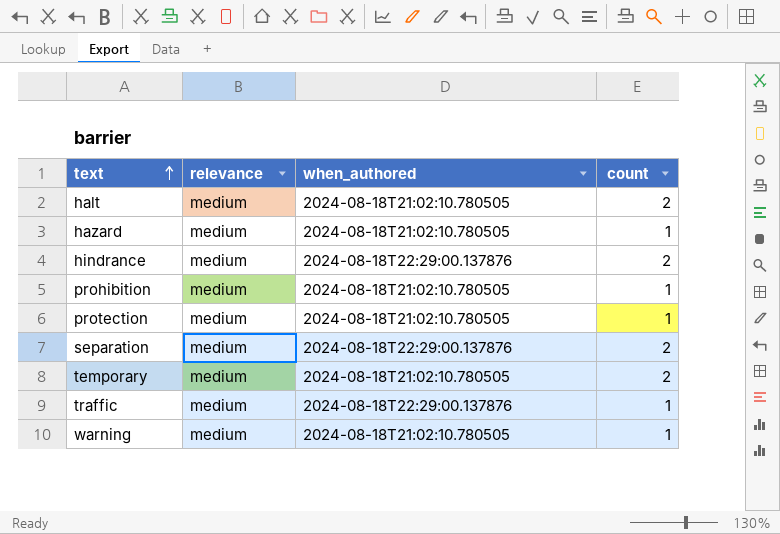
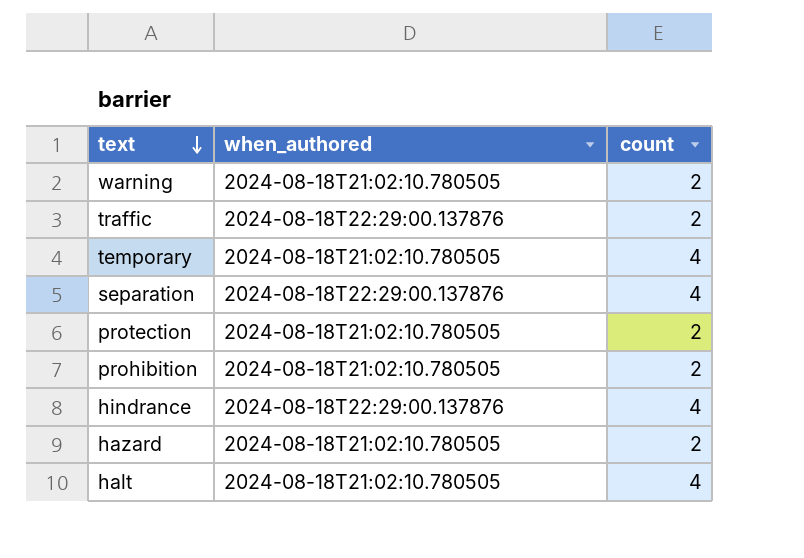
row order: text ascending -> text descending
column relevance | position: 2 -> none
warning | count: 1 -> 2
traffic | count: 1 -> 2
temporary | count: 2 -> 4
separation | count: 2 -> 4
protection | count: 1 -> 2
prohibition | count: 1 -> 2
hindrance | count: 2 -> 4
hazard | count: 1 -> 2
halt | count: 2 -> 4

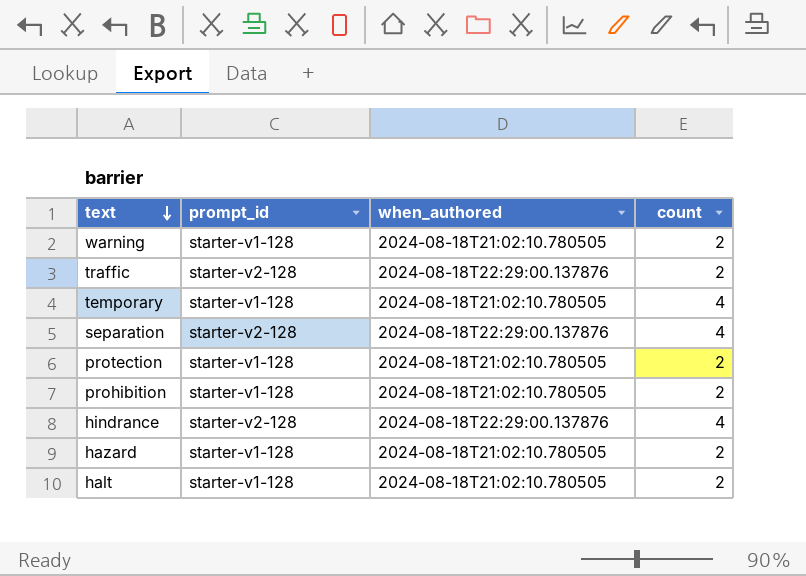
column prompt_id | position: none -> 2
halt | count: 4 -> 2

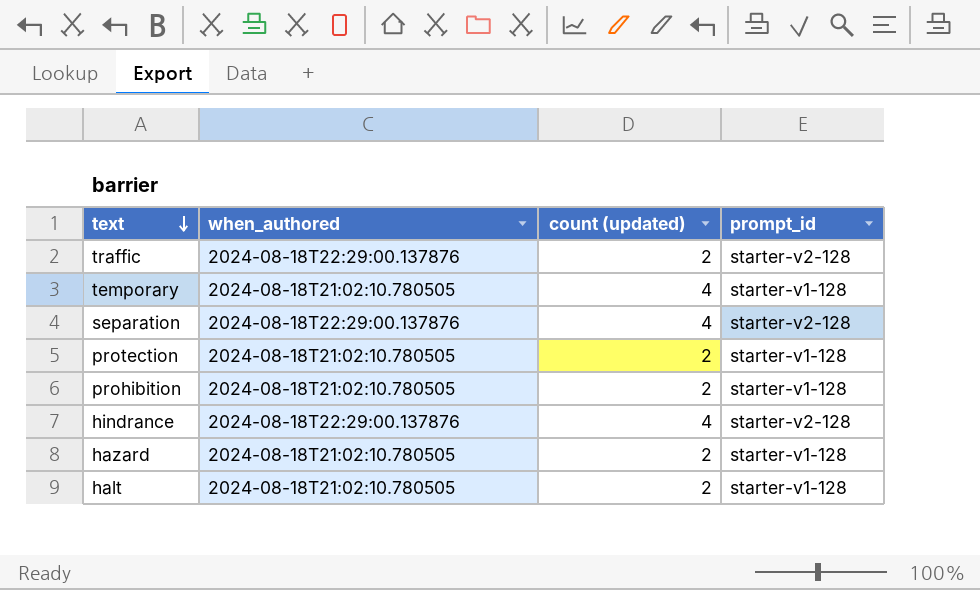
column name: count -> count (updated)
column prompt_id | position: 2 -> 4
row warning: starter-v1-128 | 2024-08-18T21:02:10.780505 | 2 -> none

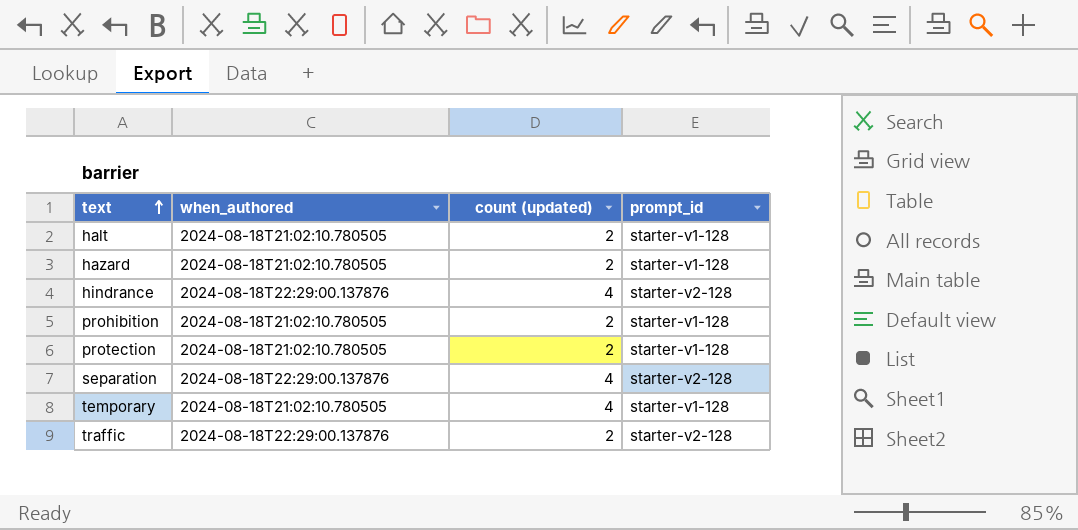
row order: text descending -> text ascending

